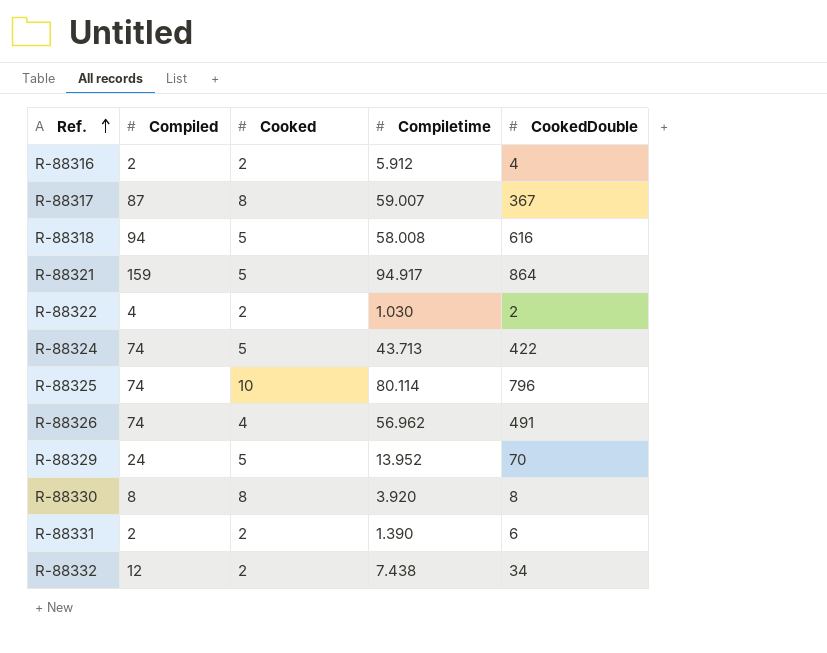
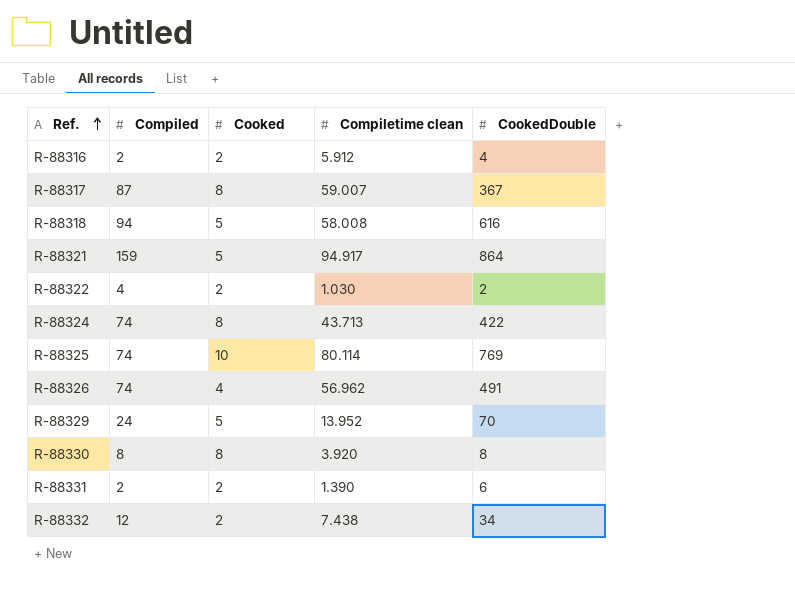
column name: Compiletime -> Compiletime clean
R-88324 | Cooked: 5 -> 8
R-88325 | CookedDouble: 796 -> 769

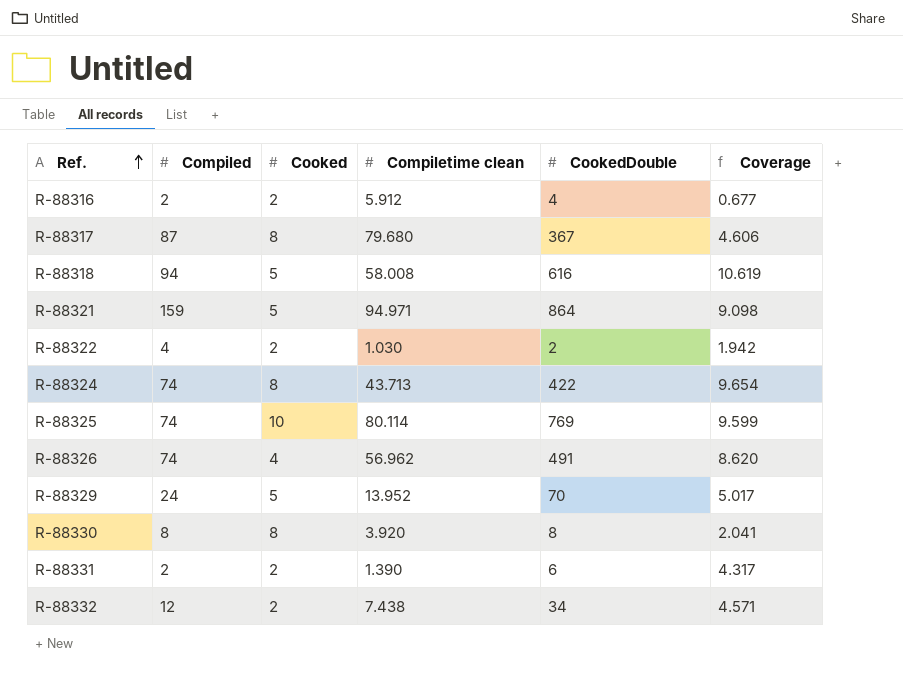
column Coverage | formula: none -> [CookedDouble] / [Compiletime clean]
R-88317 | Compiletime clean: 59.007 -> 79.680
R-88321 | Compiletime clean: 94.917 -> 94.971

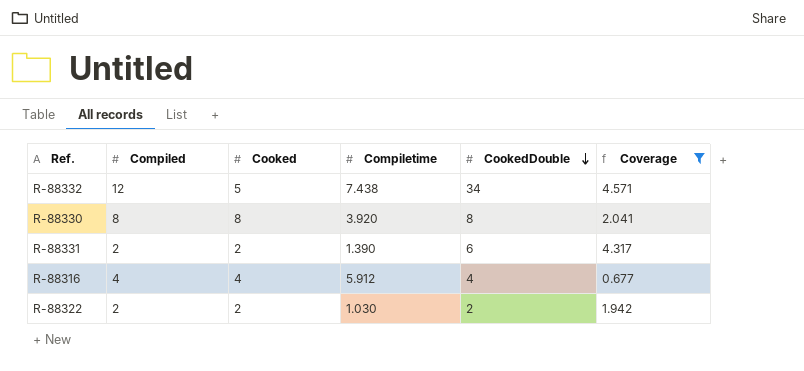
filter: none -> Coverage <= 4.571
row order: Ref. ascending -> CookedDouble descending
column name: Compiletime clean -> Compiletime
R-88332 | Cooked: 2 -> 5
R-88316 | Compiled: 2 -> 4
R-88316 | Cooked: 2 -> 4
R-88322 | Compiled: 4 -> 2

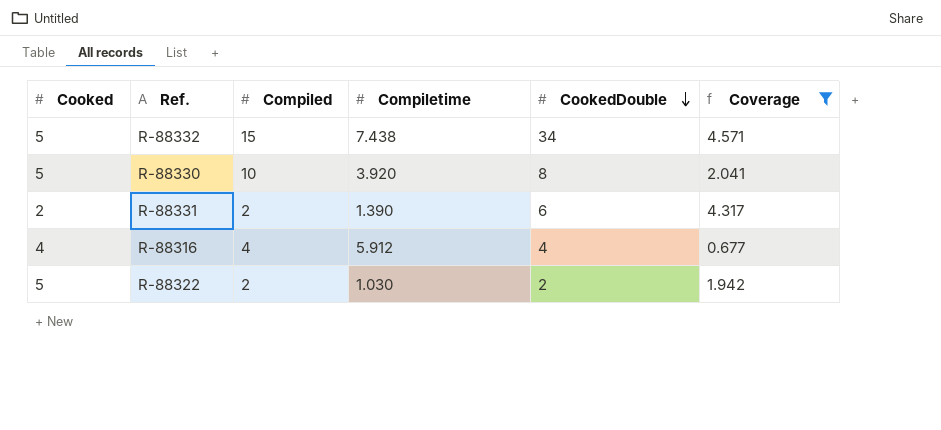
column Cooked | position: 3 -> 1
R-88332 | Compiled: 12 -> 15
R-88330 | Cooked: 8 -> 5
R-88330 | Compiled: 8 -> 10
R-88322 | Cooked: 2 -> 5

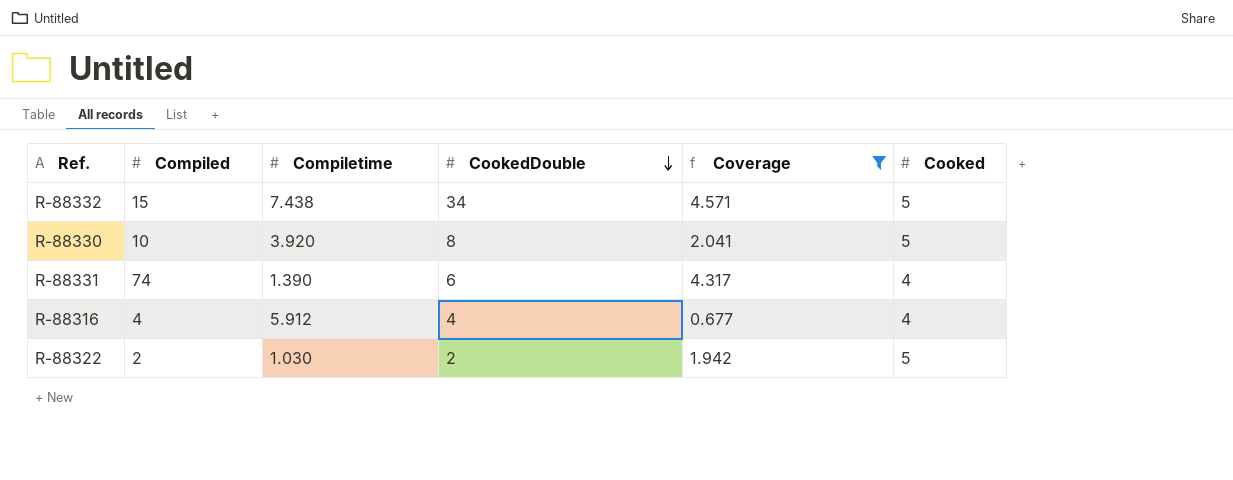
column Cooked | position: 1 -> 6
R-88331 | Compiled: 2 -> 74
R-88331 | Cooked: 2 -> 4

